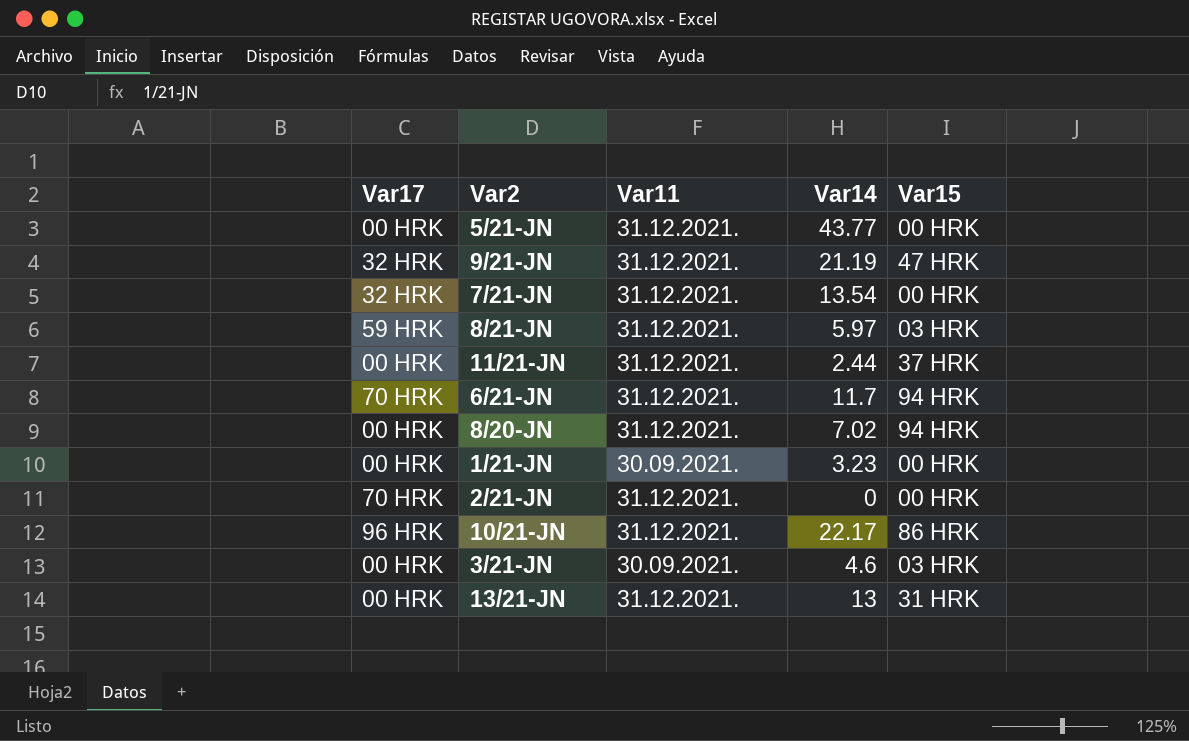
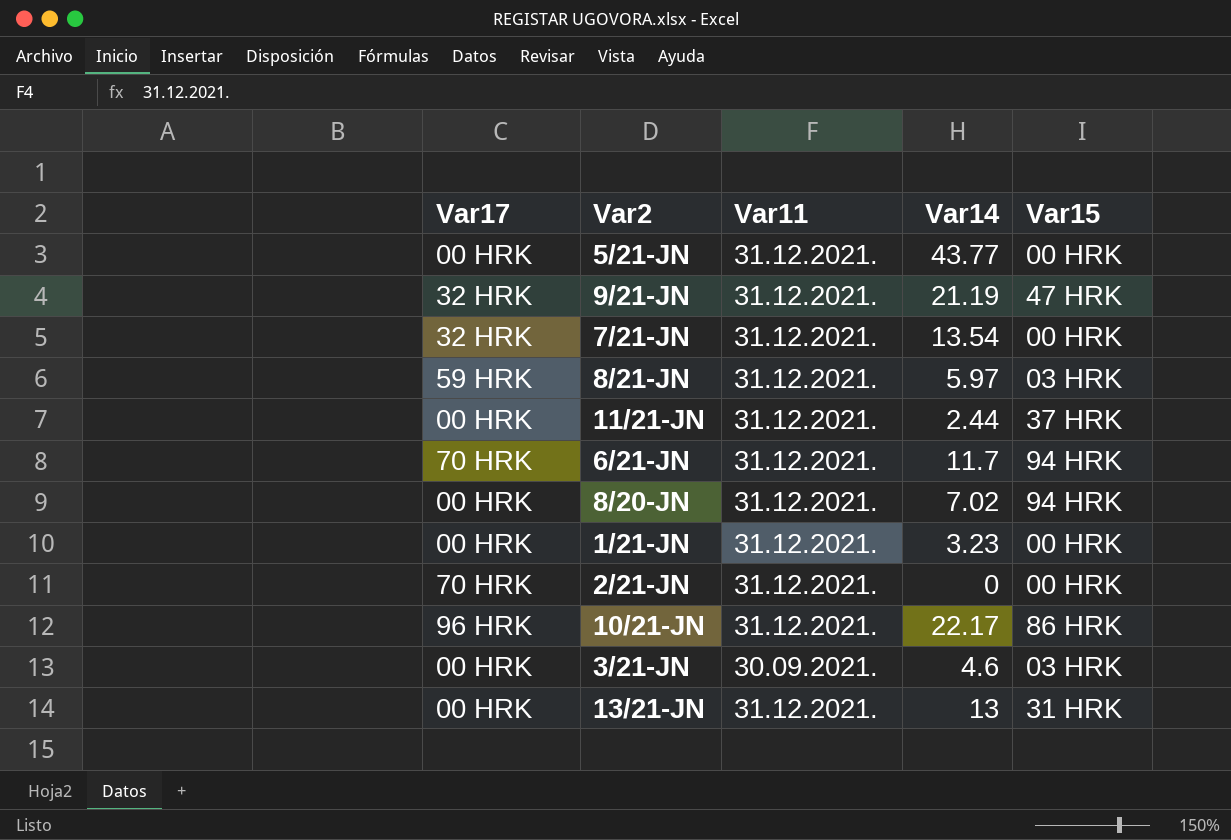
1/21-JN | Var11: 30.09.2021. -> 31.12.2021.

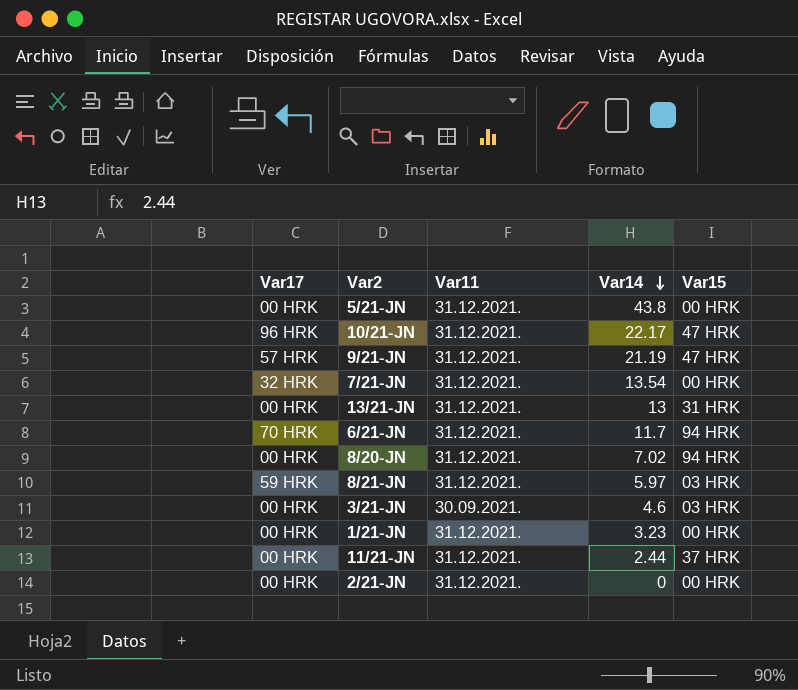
row order: none -> Var14 descending
5/21-JN | Var14: 43.77 -> 43.8
10/21-JN | Var15: 86 HRK -> 47 HRK
9/21-JN | Var17: 32 HRK -> 57 HRK
2/21-JN | Var17: 70 HRK -> 00 HRK

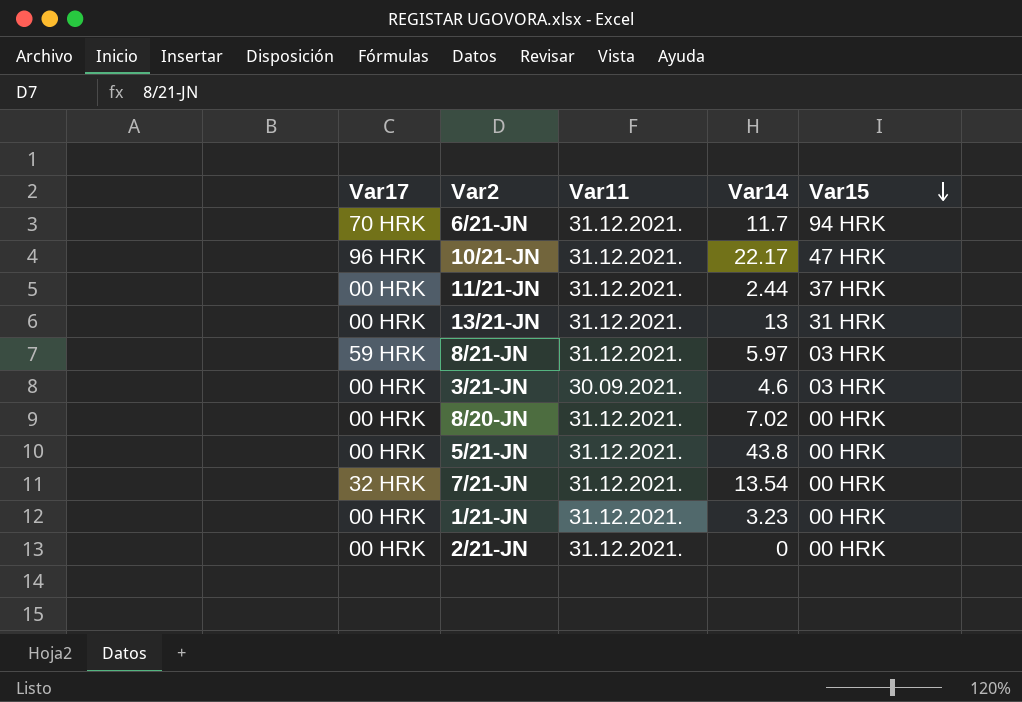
row order: Var14 descending -> Var15 descending
row 9/21-JN: 57 HRK | 31.12.2021. | 21.19 | 47 HRK -> none
8/20-JN | Var15: 94 HRK -> 00 HRK

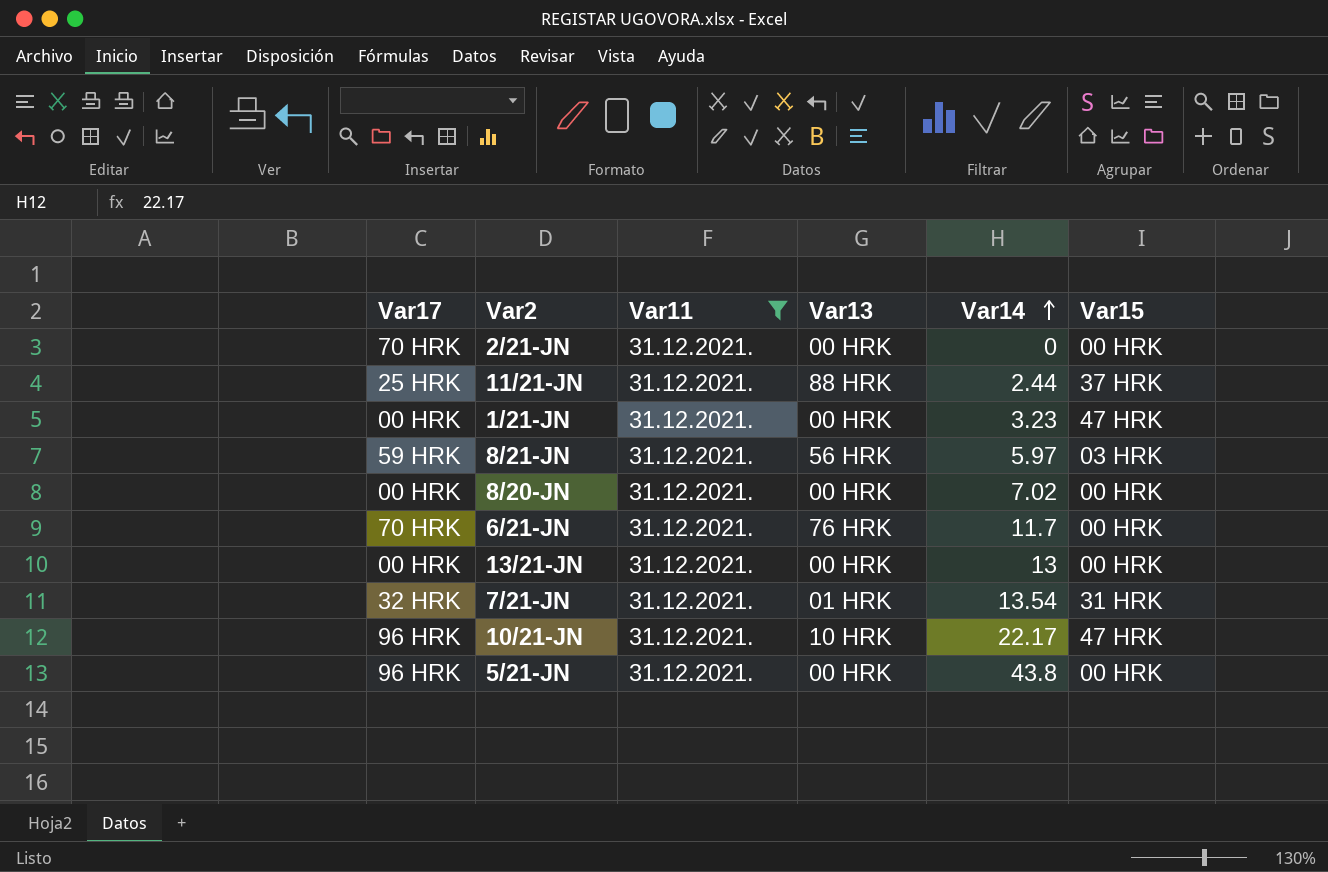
filter: none -> Var11 = 31.12.2021.
row order: Var15 descending -> Var14 ascending
column Var13 | position: none -> 4
2/21-JN | Var17: 00 HRK -> 70 HRK
11/21-JN | Var17: 00 HRK -> 25 HRK
1/21-JN | Var15: 00 HRK -> 47 HRK
6/21-JN | Var15: 94 HRK -> 00 HRK
13/21-JN | Var15: 31 HRK -> 00 HRK
7/21-JN | Var15: 00 HRK -> 31 HRK
5/21-JN | Var17: 00 HRK -> 96 HRK

